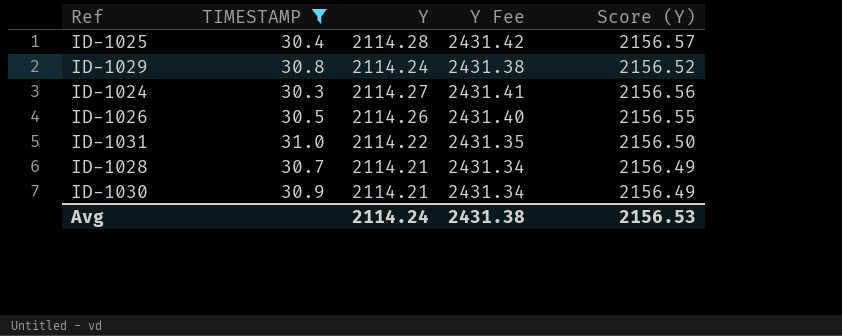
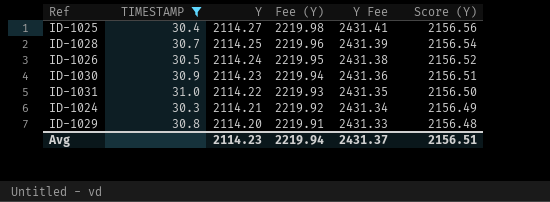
row order: none -> Y descending
column Fee (Y) | formula: none -> [Y] * 1.05
ID-1025 | Y: 2114.28 -> 2114.27
ID-1025 | Y Fee: 2431.42 -> 2431.41
ID-1025 | Score (Y): 2156.57 -> 2156.56
ID-1028 | Y: 2114.21 -> 2114.25
ID-1028 | Y Fee: 2431.34 -> 2431.39
ID-1028 | Score (Y): 2156.49 -> 2156.54
ID-1026 | Y: 2114.26 -> 2114.24
ID-1026 | Y Fee: 2431.40 -> 2431.38
ID-1026 | Score (Y): 2156.55 -> 2156.52
ID-1030 | Y: 2114.21 -> 2114.23
ID-1030 | Y Fee: 2431.34 -> 2431.36
ID-1030 | Score (Y): 2156.49 -> 2156.51
ID-1024 | Y: 2114.27 -> 2114.21
ID-1024 | Y Fee: 2431.41 -> 2431.34
ID-1024 | Score (Y): 2156.56 -> 2156.49
ID-1029 | Y: 2114.24 -> 2114.20
ID-1029 | Y Fee: 2431.38 -> 2431.33
ID-1029 | Score (Y): 2156.52 -> 2156.48
Avg | Y: 2114.24 -> 2114.23
Avg | Y Fee: 2431.38 -> 2431.37
Avg | Score (Y): 2156.53 -> 2156.51

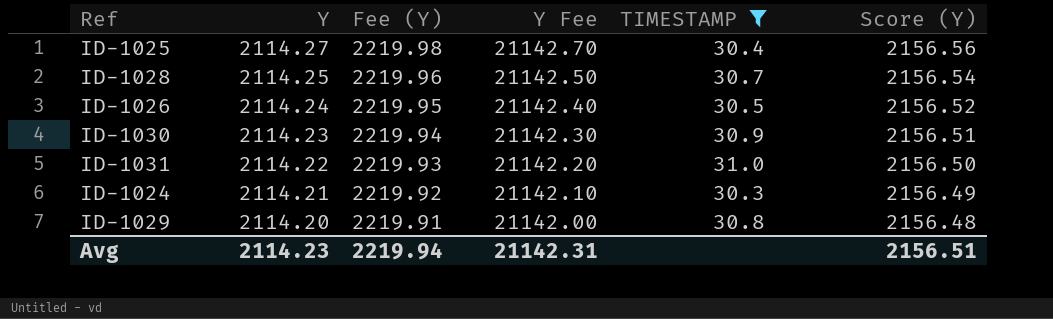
column Y Fee | formula: [Y] * 1.15 -> [Y] * 10
column TIMESTAMP | position: 2 -> 5
Avg | Y Fee: 2431.37 -> 21142.31

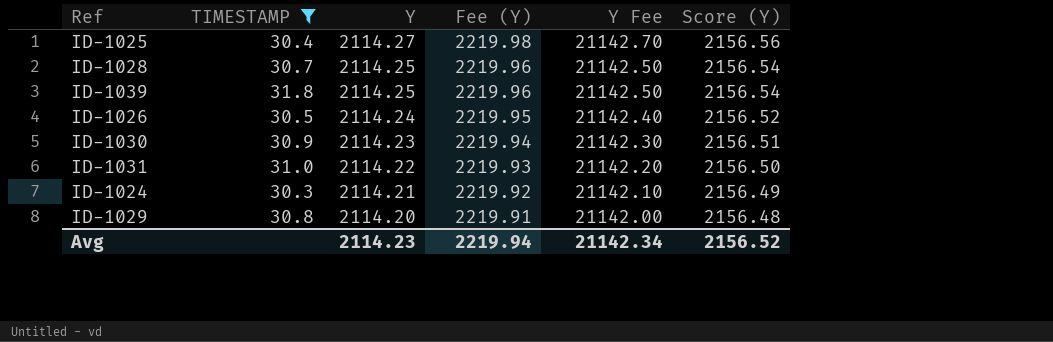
column TIMESTAMP | position: 5 -> 2
row ID-1039: none -> 31.8 | 2114.25 | 2219.96 | 21142.50 | 2156.54
Avg | Y Fee: 21142.31 -> 21142.34
Avg | Score (Y): 2156.51 -> 2156.52

